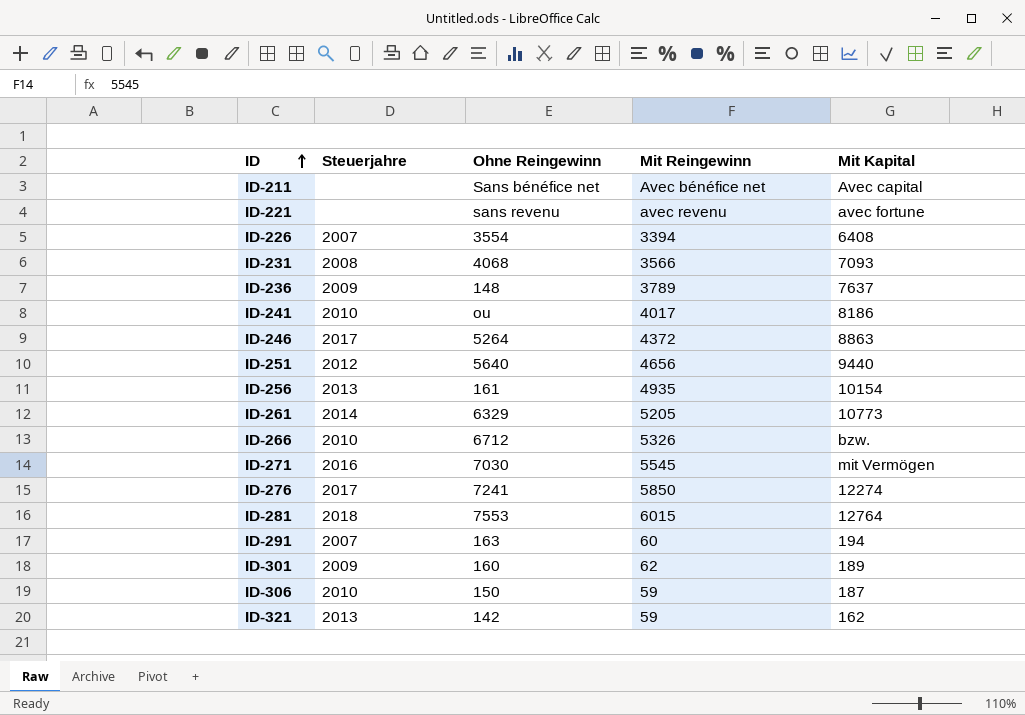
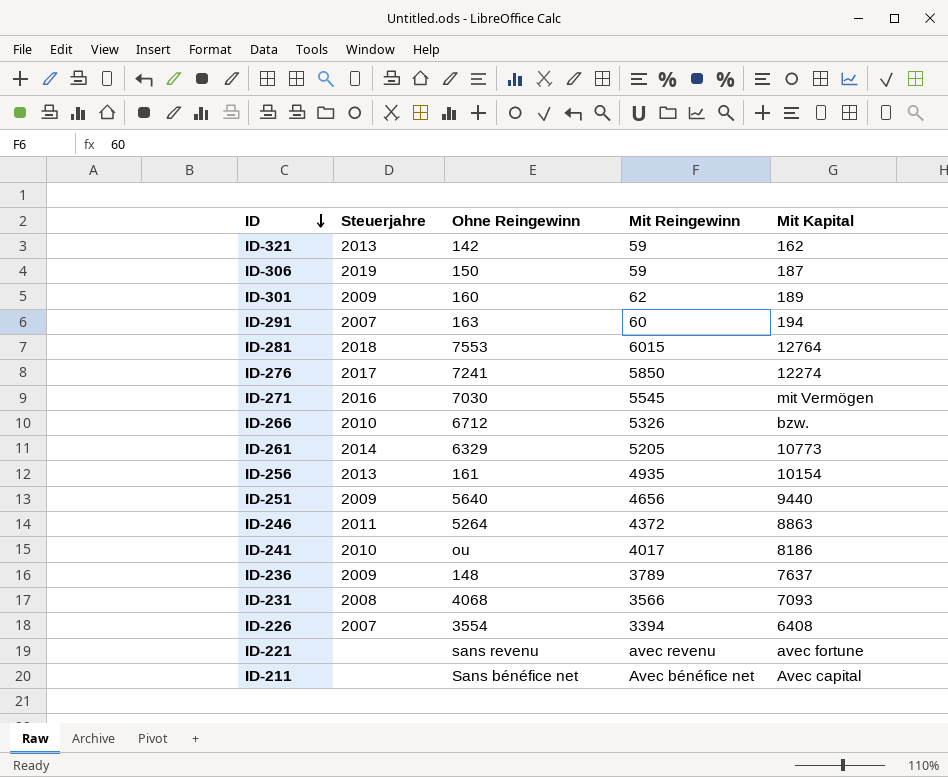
row order: ID ascending -> ID descending
ID-306 | Steuerjahre: 2010 -> 2019
ID-251 | Steuerjahre: 2012 -> 2009
ID-246 | Steuerjahre: 2017 -> 2011

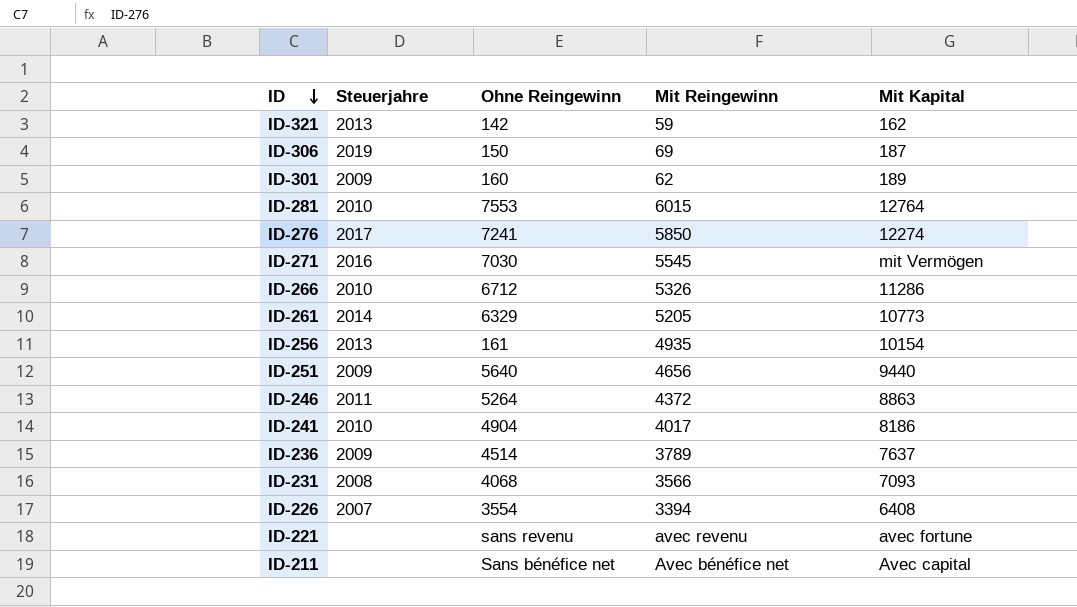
row ID-291: 2007 | 163 | 60 | 194 -> none
ID-306 | Mit Reingewinn: 59 -> 69
ID-281 | Steuerjahre: 2018 -> 2010
ID-266 | Mit Kapital: bzw. -> 11286
ID-241 | Ohne Reingewinn: ou -> 4904
ID-236 | Ohne Reingewinn: 148 -> 4514

